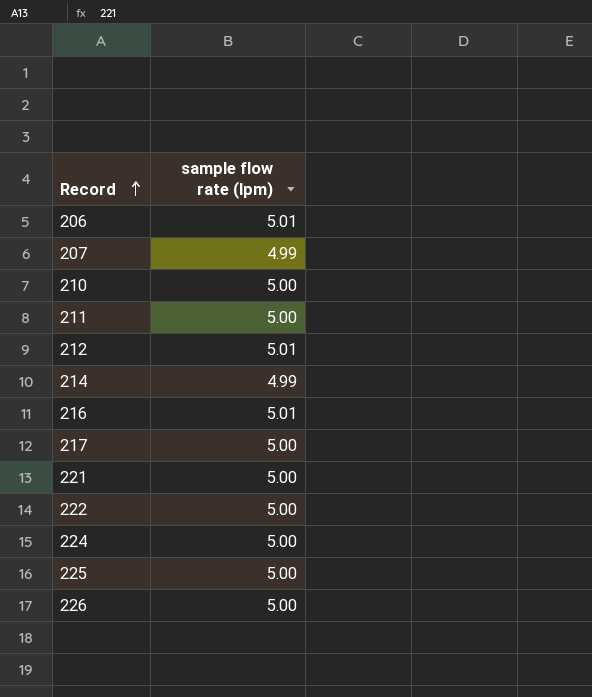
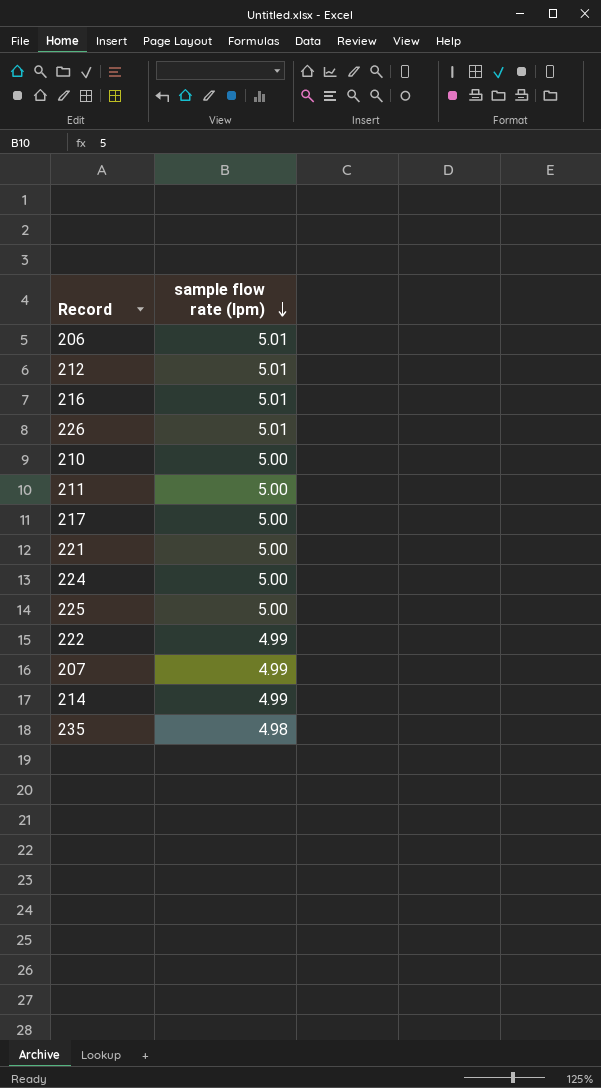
row order: Record ascending -> sample flow rate (lpm) descending
226 | sample flow rate (lpm): 5.00 -> 5.01
222 | sample flow rate (lpm): 5.00 -> 4.99
row 235: none -> 4.98

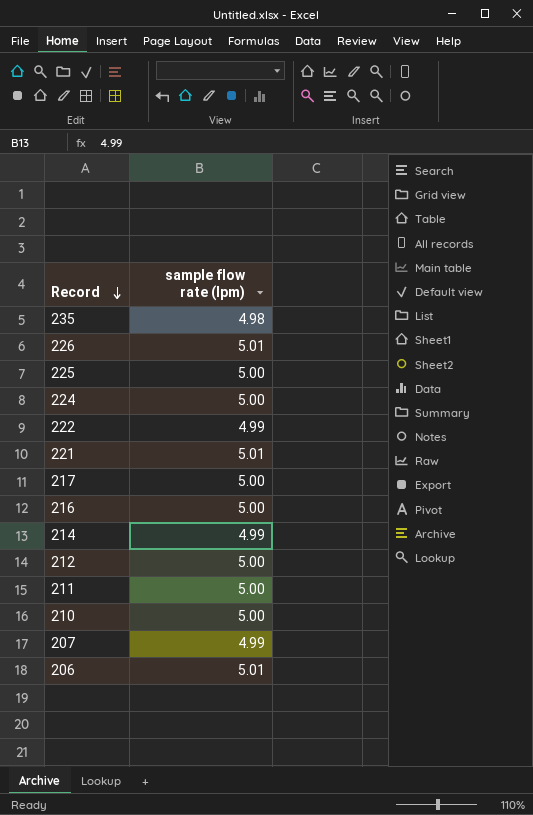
row order: sample flow rate (lpm) descending -> Record descending
221 | sample flow rate (lpm): 5.00 -> 5.01
216 | sample flow rate (lpm): 5.01 -> 5.00
212 | sample flow rate (lpm): 5.01 -> 5.00

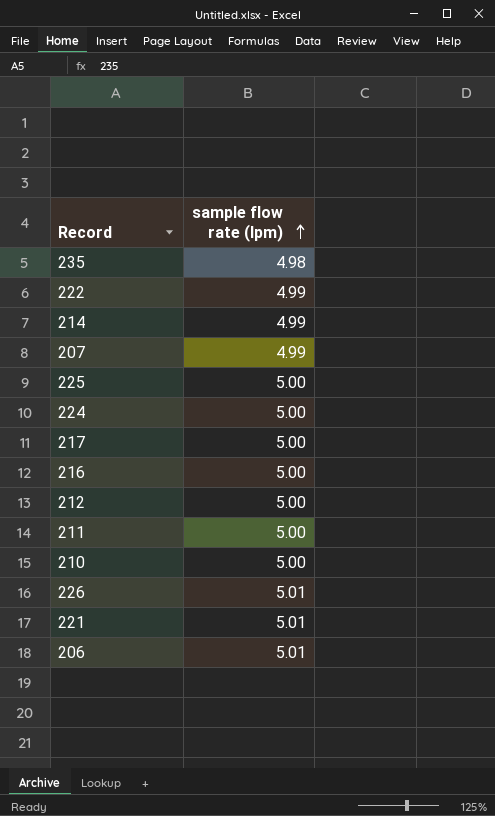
row order: Record descending -> sample flow rate (lpm) ascending

